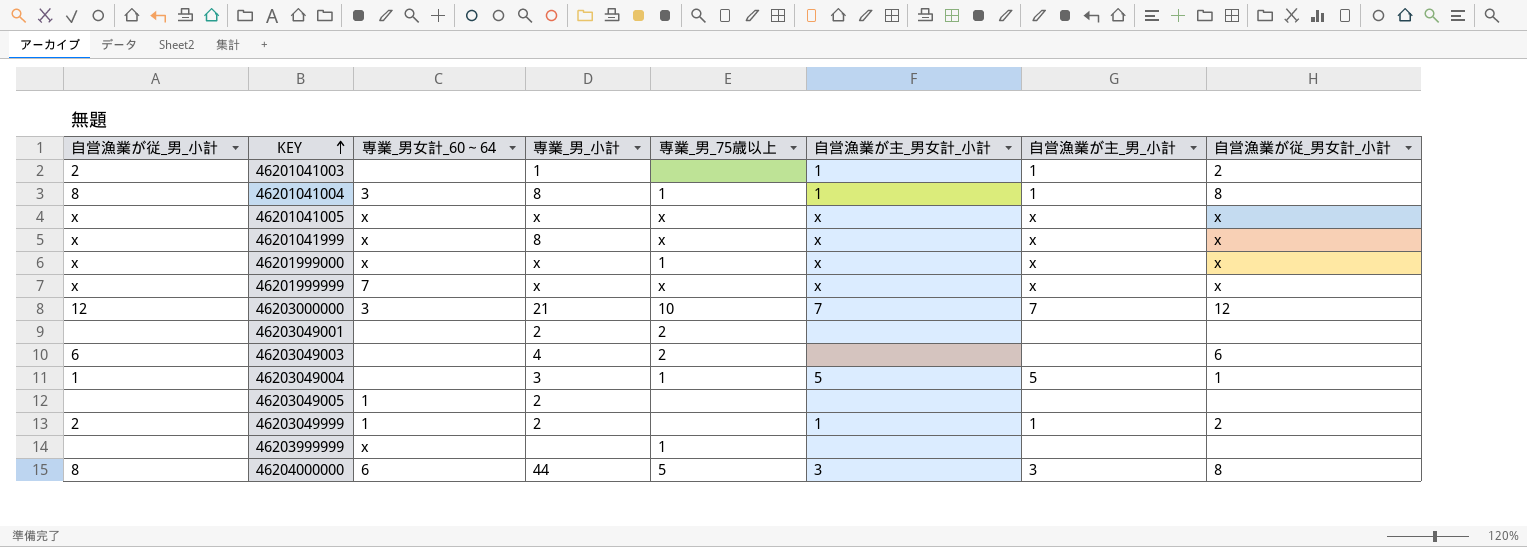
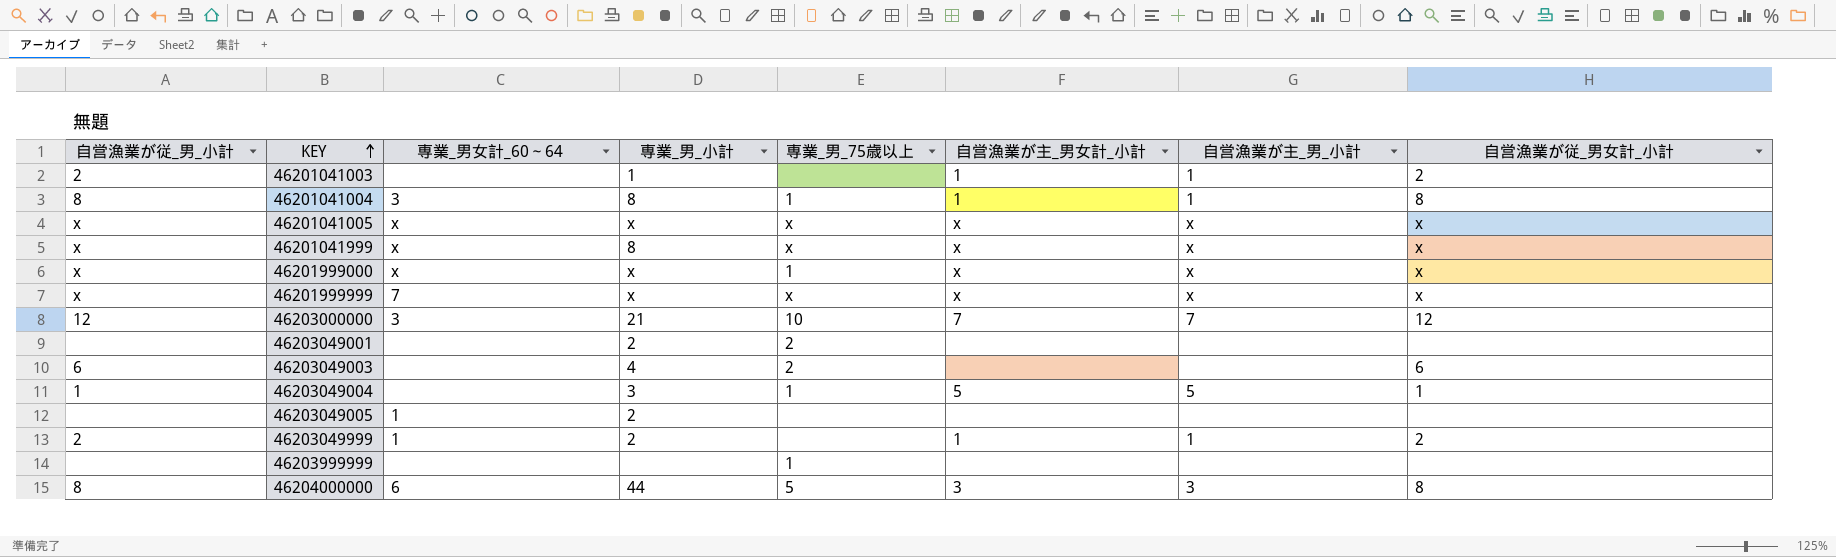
46203999999 | 専業_男女計_60～64: x -> none

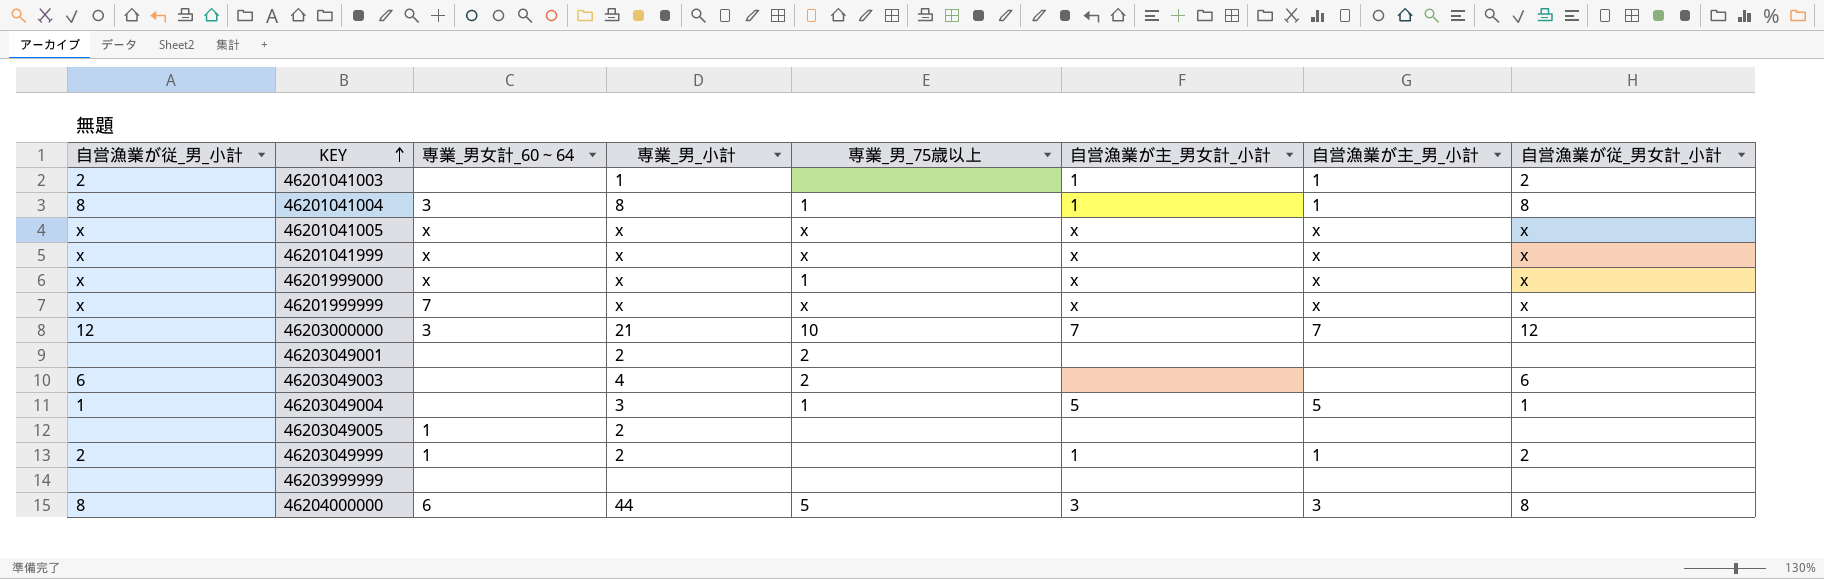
46201041999 | 専業_男_小計: 8 -> x
46203999999 | 専業_男_75歳以上: 1 -> none

